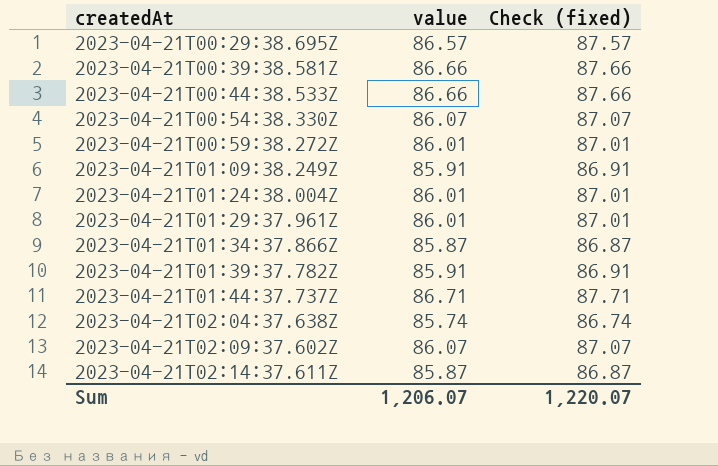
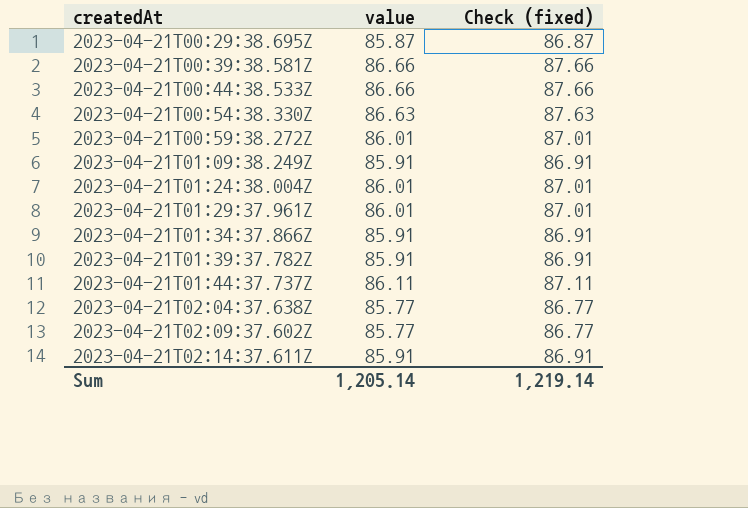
2023-04-21T00:29:38.695Z | value: 86.57 -> 85.87
2023-04-21T00:29:38.695Z | Check (fixed): 87.57 -> 86.87
2023-04-21T00:54:38.330Z | value: 86.07 -> 86.63
2023-04-21T00:54:38.330Z | Check (fixed): 87.07 -> 87.63
2023-04-21T01:34:37.866Z | value: 85.87 -> 85.91
2023-04-21T01:34:37.866Z | Check (fixed): 86.87 -> 86.91
2023-04-21T01:44:37.737Z | value: 86.71 -> 86.11
2023-04-21T01:44:37.737Z | Check (fixed): 87.71 -> 87.11
2023-04-21T02:04:37.638Z | value: 85.74 -> 85.77
2023-04-21T02:04:37.638Z | Check (fixed): 86.74 -> 86.77
2023-04-21T02:09:37.602Z | value: 86.07 -> 85.77
2023-04-21T02:09:37.602Z | Check (fixed): 87.07 -> 86.77
2023-04-21T02:14:37.611Z | value: 85.87 -> 85.91
2023-04-21T02:14:37.611Z | Check (fixed): 86.87 -> 86.91
Sum | value: 1,206.07 -> 1,205.14
Sum | Check (fixed): 1,220.07 -> 1,219.14

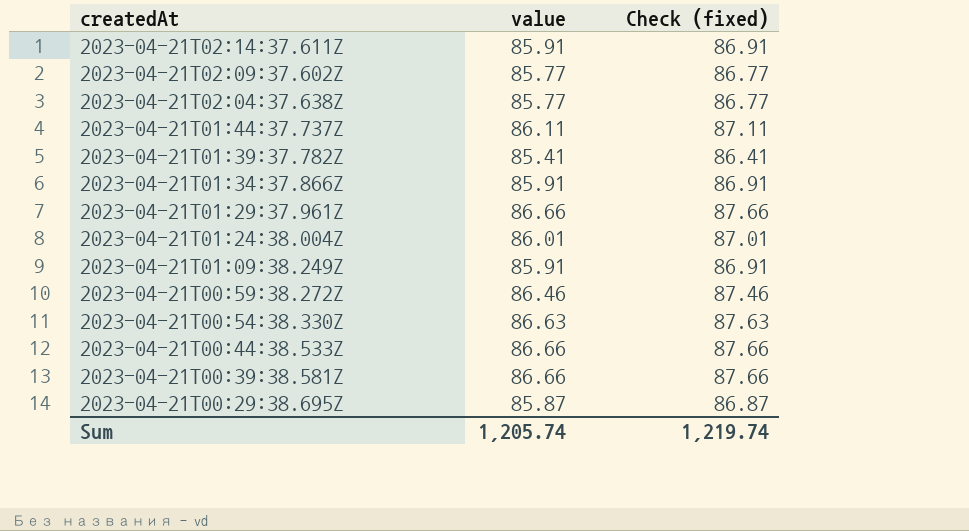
row order: createdAt ascending -> createdAt descending
2023-04-21T01:39:37.782Z | value: 85.91 -> 85.41
2023-04-21T01:39:37.782Z | Check (fixed): 86.91 -> 86.41
2023-04-21T01:29:37.961Z | value: 86.01 -> 86.66
2023-04-21T01:29:37.961Z | Check (fixed): 87.01 -> 87.66
2023-04-21T00:59:38.272Z | value: 86.01 -> 86.46
2023-04-21T00:59:38.272Z | Check (fixed): 87.01 -> 87.46
Sum | value: 1,205.14 -> 1,205.74
Sum | Check (fixed): 1,219.14 -> 1,219.74

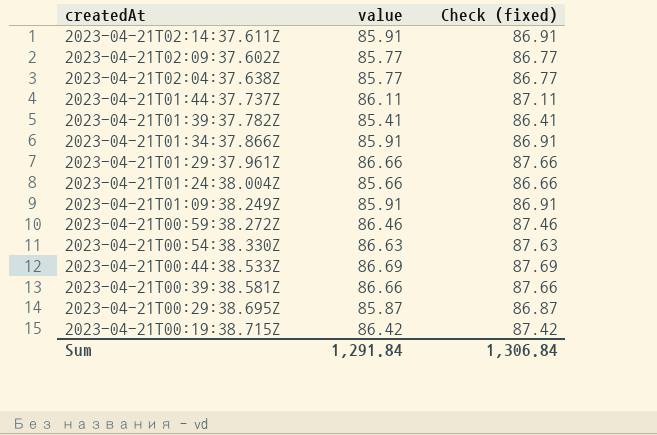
2023-04-21T01:24:38.004Z | value: 86.01 -> 85.66
2023-04-21T01:24:38.004Z | Check (fixed): 87.01 -> 86.66
2023-04-21T00:44:38.533Z | value: 86.66 -> 86.69
2023-04-21T00:44:38.533Z | Check (fixed): 87.66 -> 87.69
row 2023-04-21T00:19:38.715Z: none -> 86.42 | 87.42
Sum | value: 1,205.74 -> 1,291.84
Sum | Check (fixed): 1,219.74 -> 1,306.84

